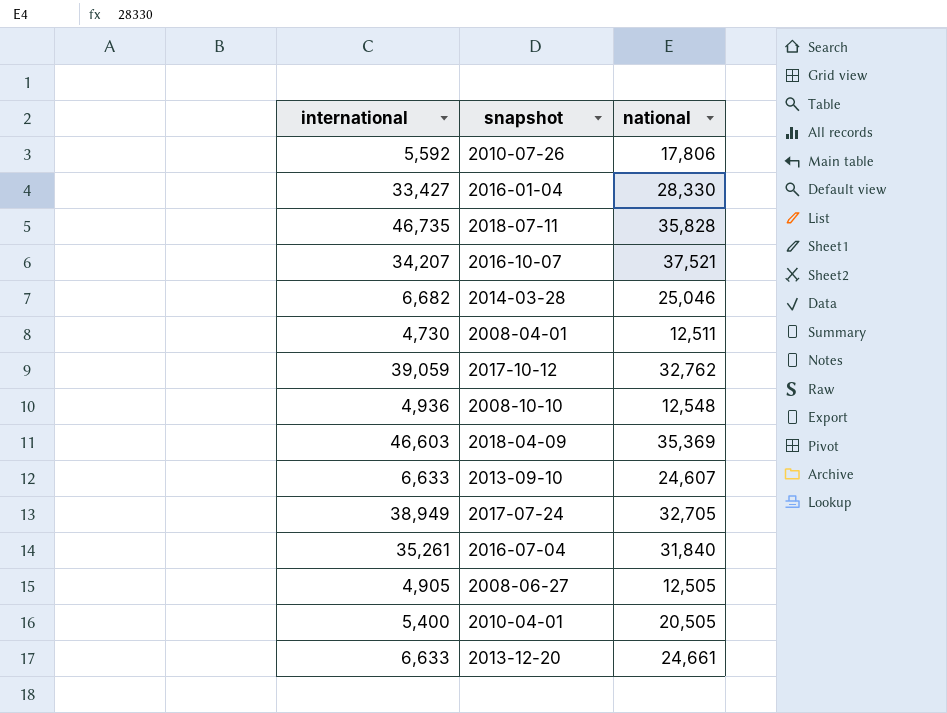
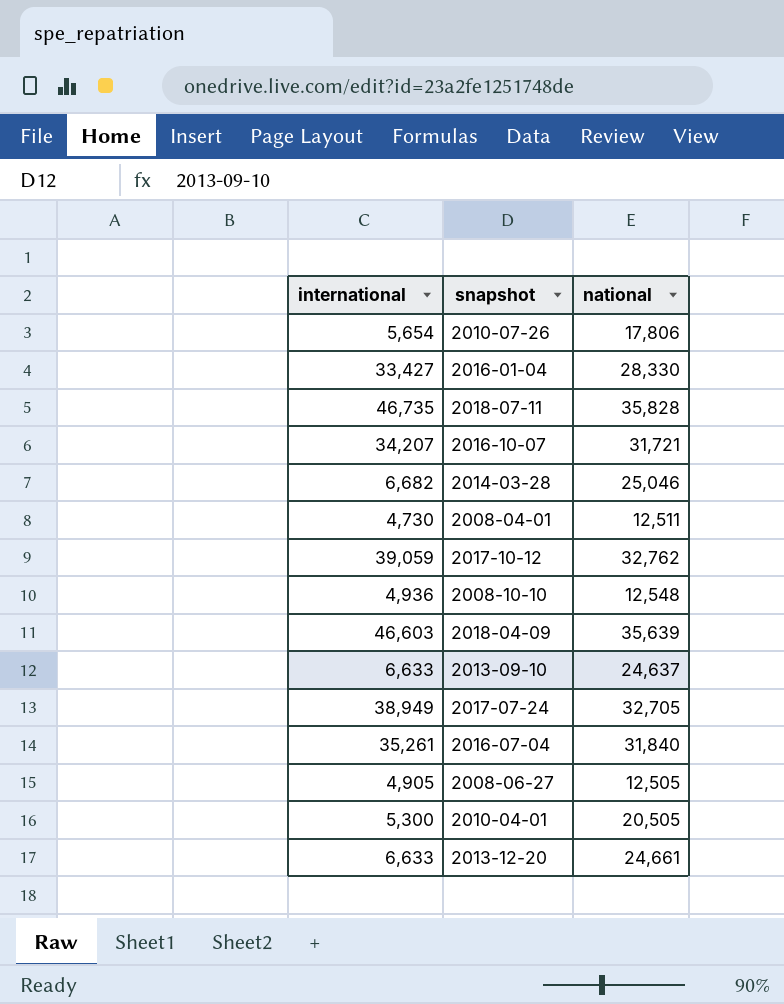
2010-07-26 | international: 5,592 -> 5,654
2016-10-07 | national: 37,521 -> 31,721
2018-04-09 | national: 35,369 -> 35,639
2013-09-10 | national: 24,607 -> 24,637
2010-04-01 | international: 5,400 -> 5,300

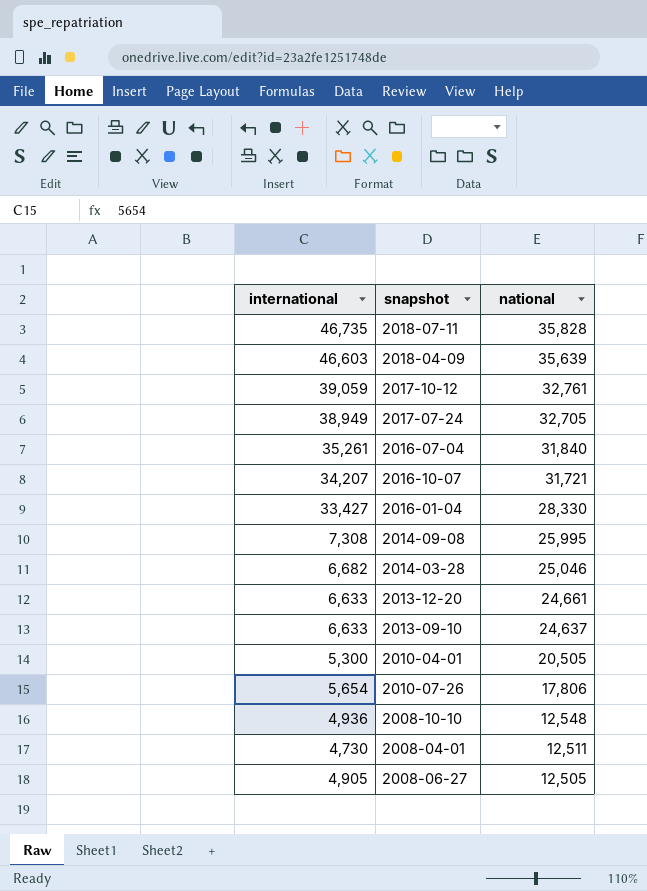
row order: none -> national descending
2017-10-12 | national: 32,762 -> 32,761
row 2014-09-08: none -> 7,308 | 25,995

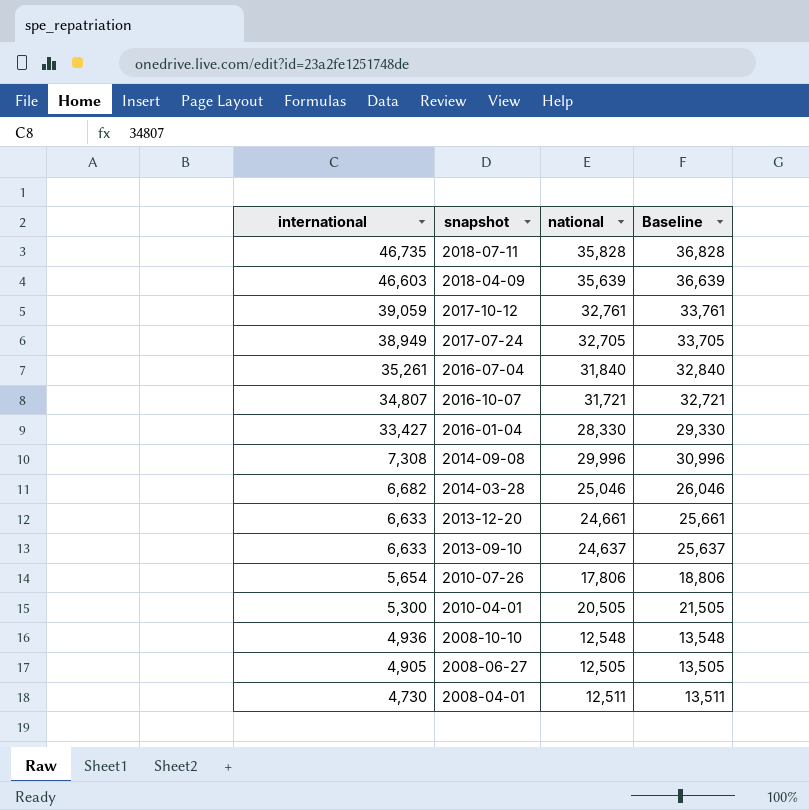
row order: national descending -> international descending
column Baseline | formula: none -> [national] + 1000
2016-10-07 | international: 34,207 -> 34,807
2014-09-08 | national: 25,995 -> 29,996

